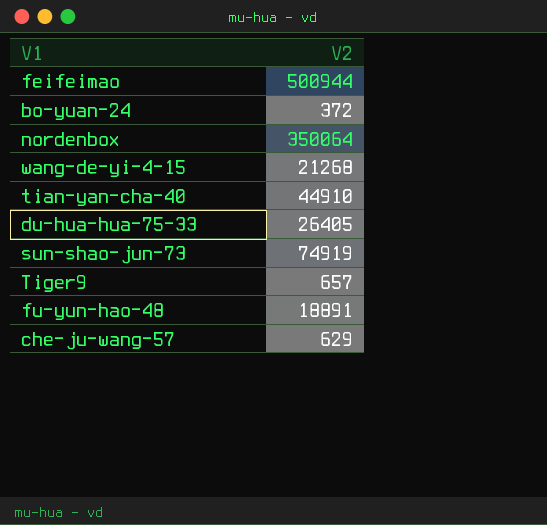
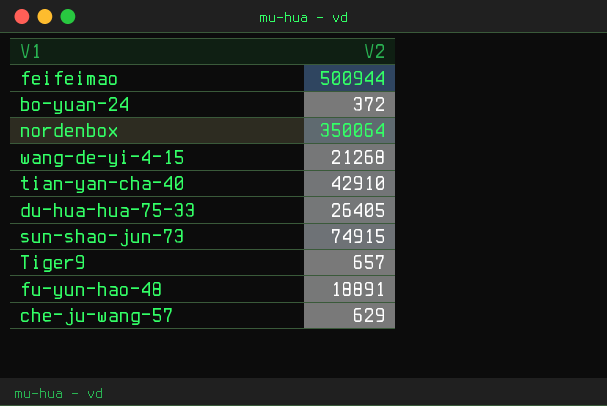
tian-yan-cha-40 | V2: 44910 -> 42910
sun-shao-jun-73 | V2: 74919 -> 74915

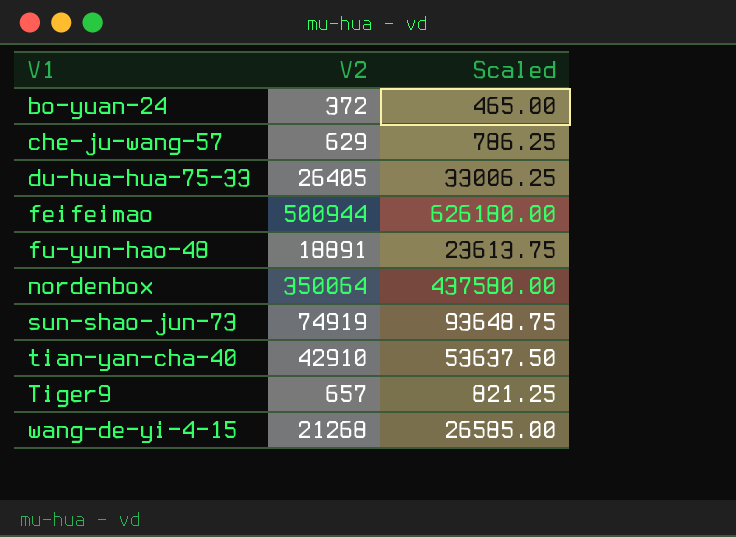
row order: none -> V1 ascending
column Scaled | formula: none -> [V2] * 1.25
sun-shao-jun-73 | V2: 74915 -> 74919

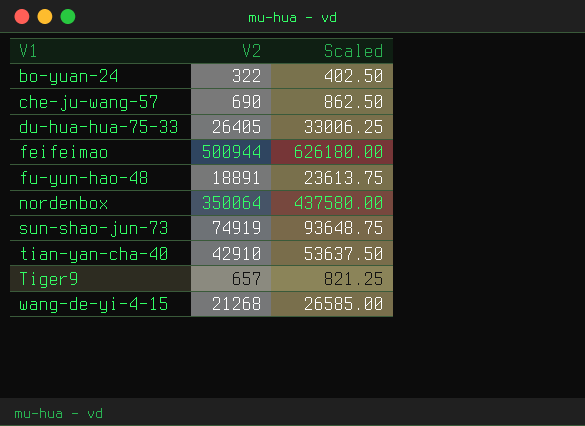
bo-yuan-24 | V2: 372 -> 322
bo-yuan-24 | Scaled: 465.00 -> 402.50
che-ju-wang-57 | V2: 629 -> 690
che-ju-wang-57 | Scaled: 786.25 -> 862.50

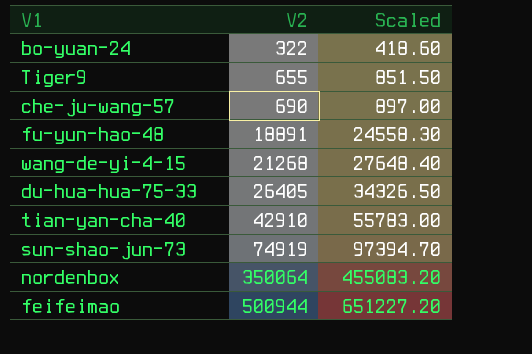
row order: V1 ascending -> V2 ascending
column Scaled | formula: [V2] * 1.25 -> [V2] * 1.3
Tiger9 | V2: 657 -> 655

